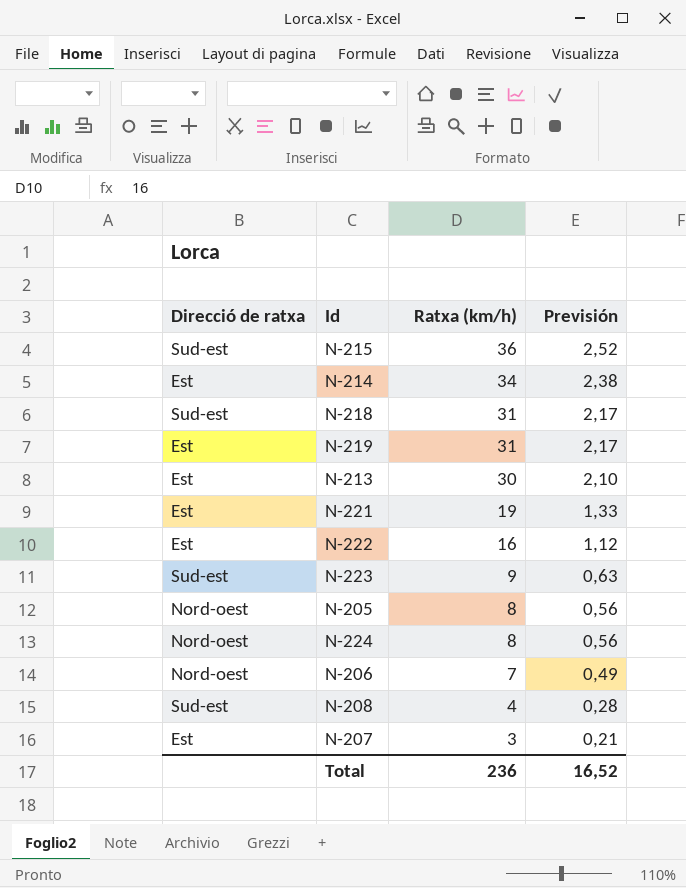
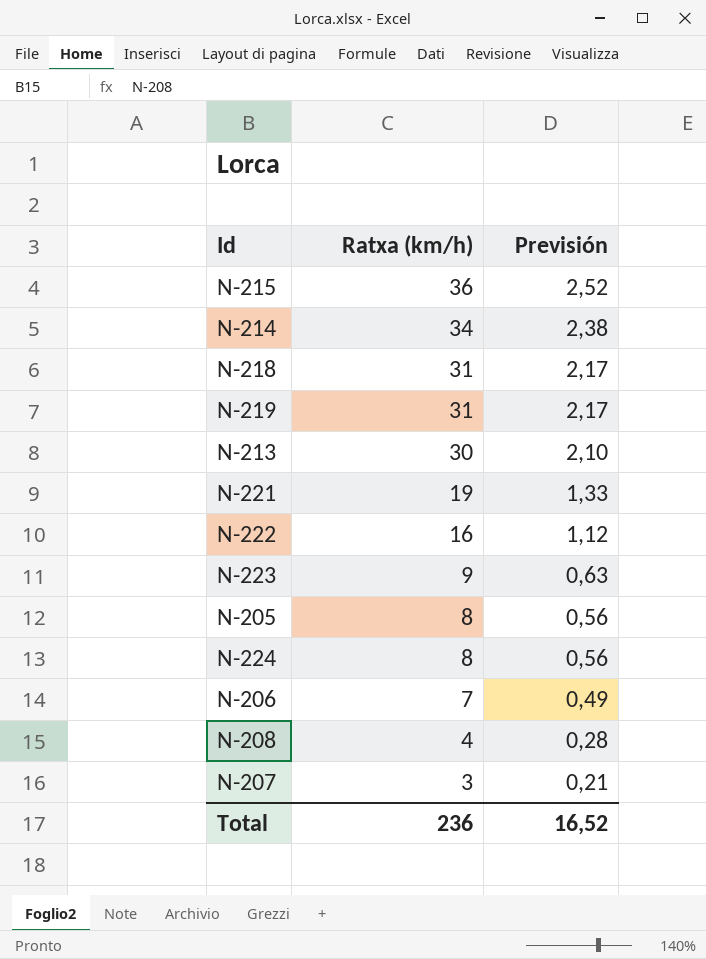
column Direcció de ratxa | position: 1 -> none

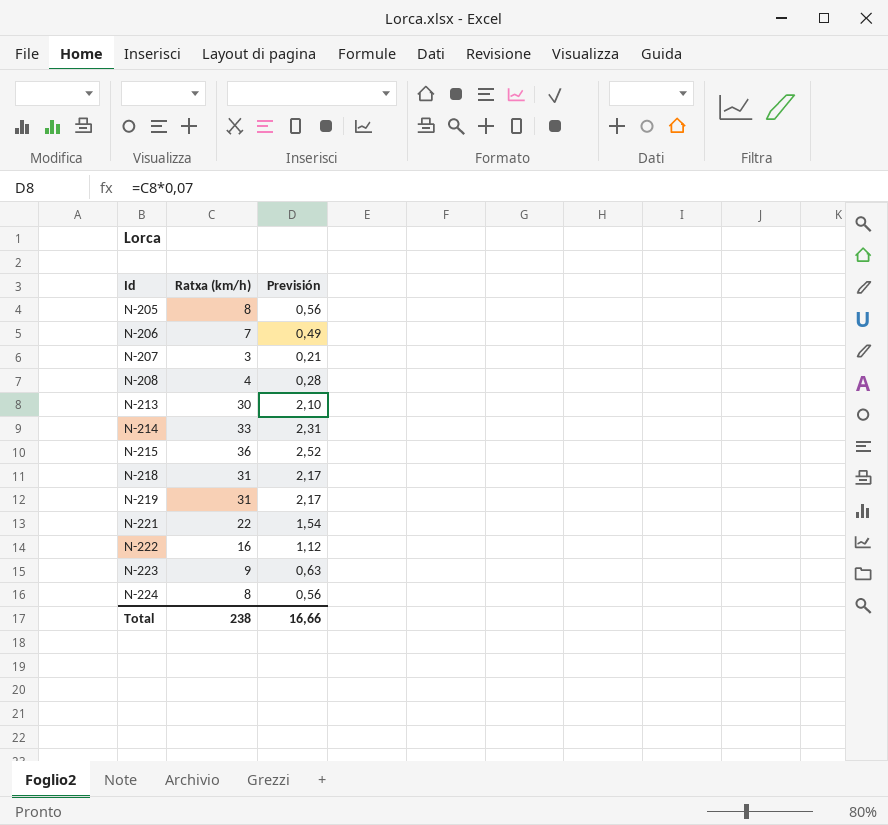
row order: Ratxa (km/h) descending -> Id ascending
N-214 | Ratxa (km/h): 34 -> 33
N-214 | Previsión: 2,38 -> 2,31
N-221 | Ratxa (km/h): 19 -> 22
N-221 | Previsión: 1,33 -> 1,54
Total | Ratxa (km/h): 236 -> 238
Total | Previsión: 16,52 -> 16,66

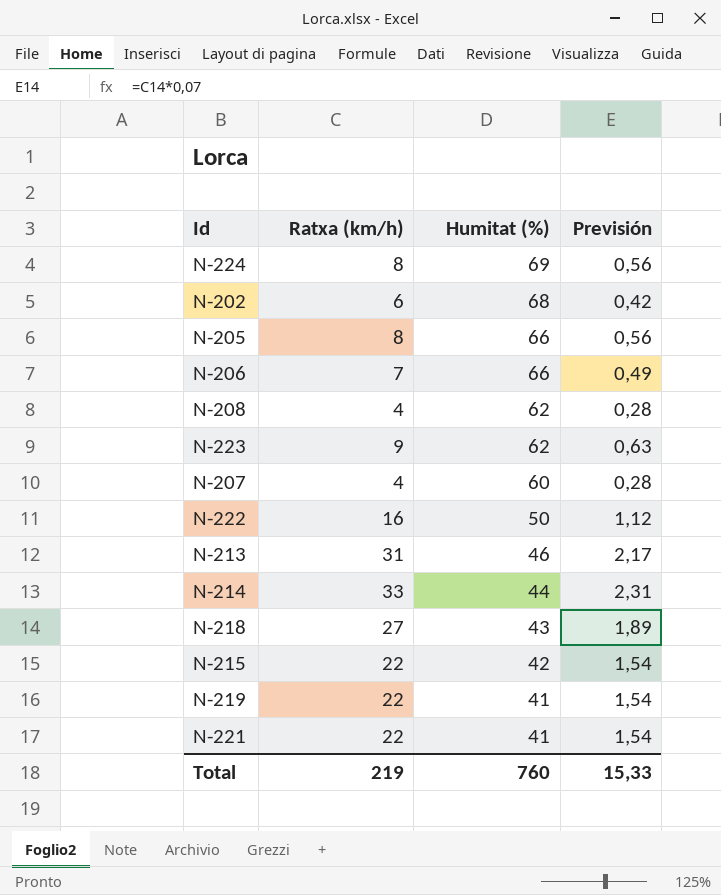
row order: Id ascending -> Humitat (%) descending
column Humitat (%) | position: none -> 3
row N-202: none -> 6 | 68 | 0,42
N-207 | Ratxa (km/h): 3 -> 4
N-207 | Previsión: 0,21 -> 0,28
N-213 | Ratxa (km/h): 30 -> 31
N-213 | Previsión: 2,10 -> 2,17
N-218 | Ratxa (km/h): 31 -> 27
N-218 | Previsión: 2,17 -> 1,89
N-215 | Ratxa (km/h): 36 -> 22
N-215 | Previsión: 2,52 -> 1,54
N-219 | Ratxa (km/h): 31 -> 22
N-219 | Previsión: 2,17 -> 1,54
Total | Ratxa (km/h): 238 -> 219
Total | Previsión: 16,66 -> 15,33

